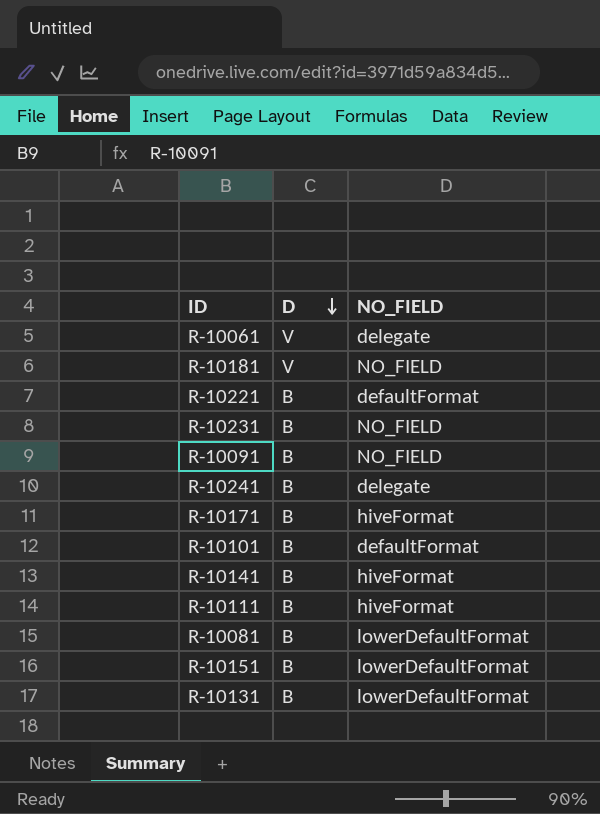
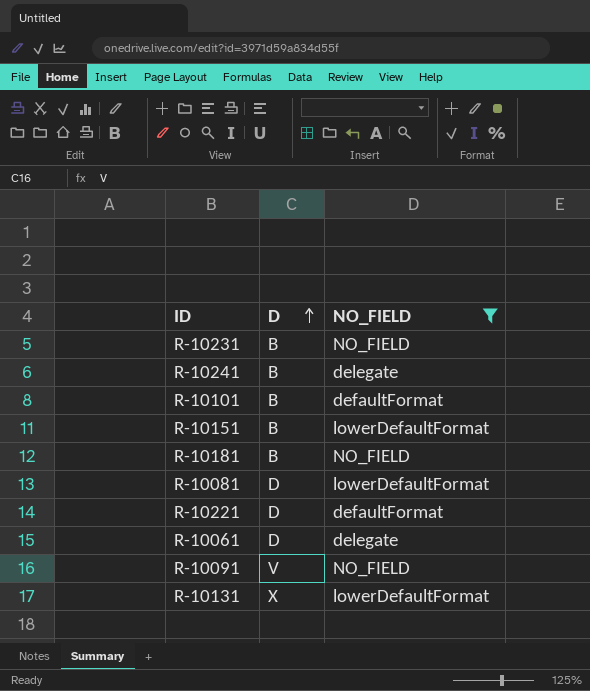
filter: none -> NO_FIELD != hiveFormat
row order: D descending -> D ascending
R-10181 | D: V -> B
R-10081 | D: B -> D
R-10221 | D: B -> D
R-10061 | D: V -> D
R-10091 | D: B -> V
R-10131 | D: B -> X

